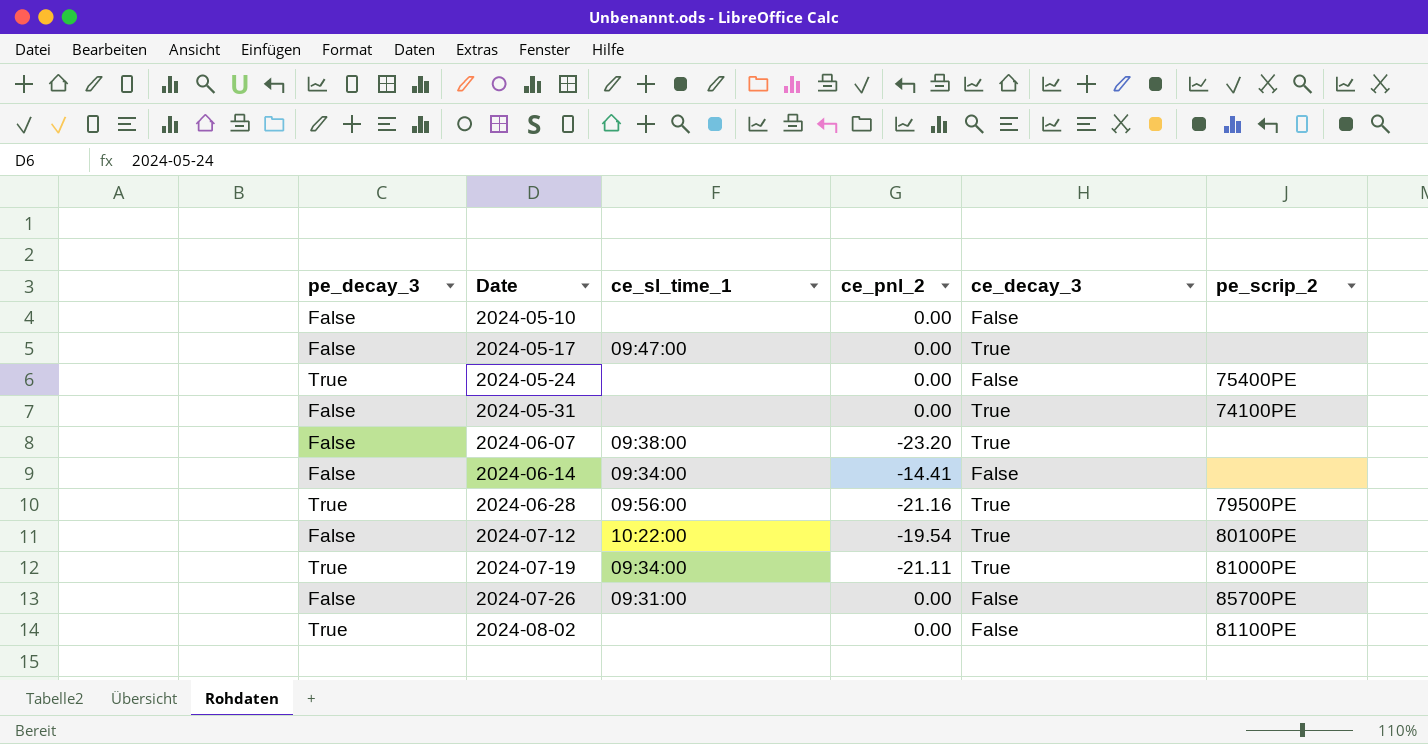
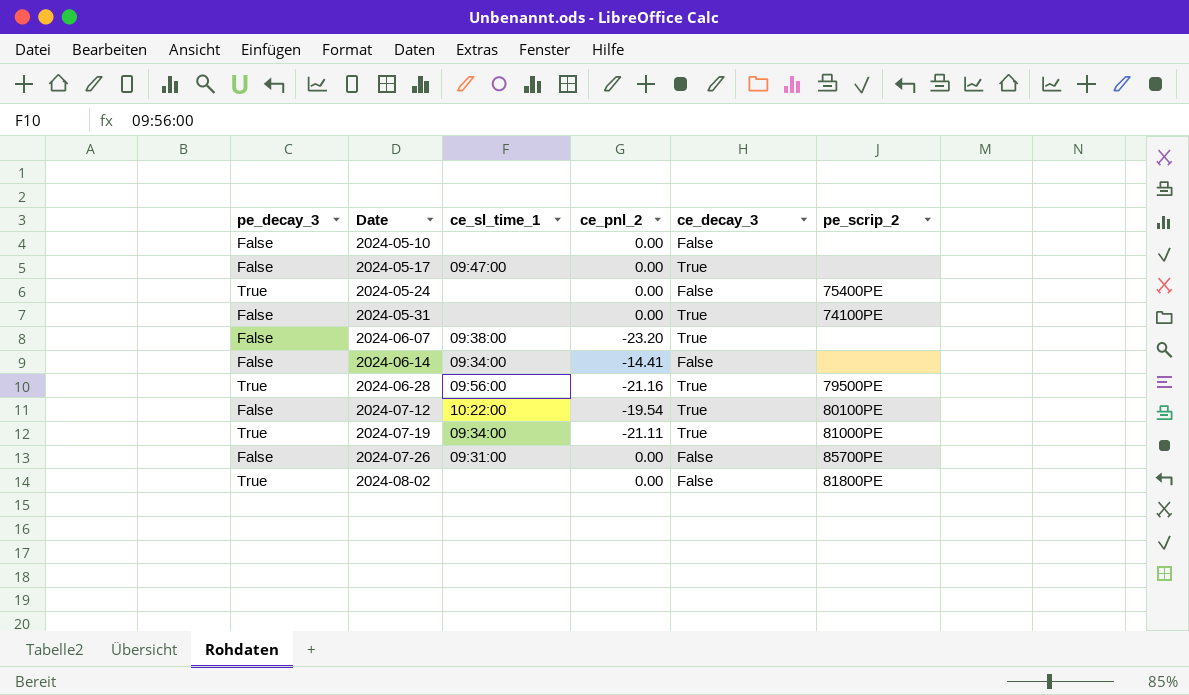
2024-08-02 | pe_scrip_2: 81100PE -> 81800PE

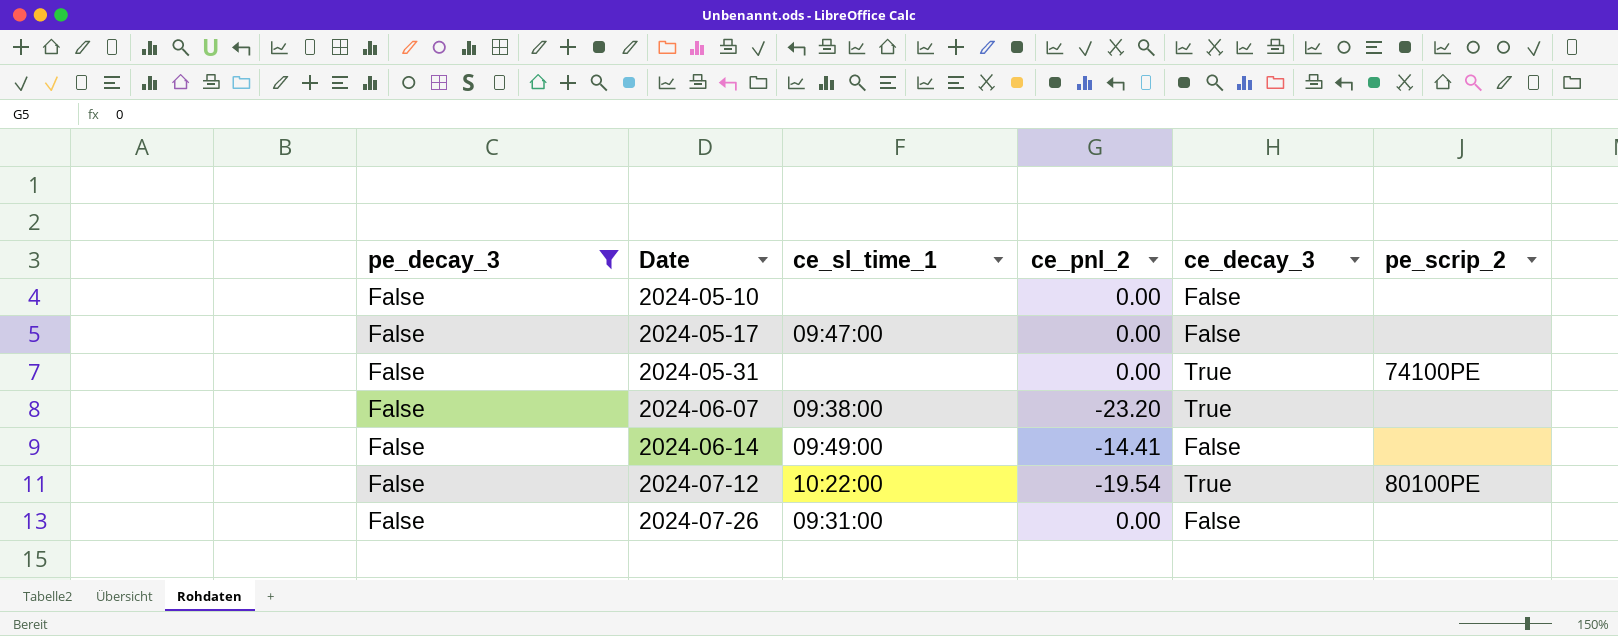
filter: none -> pe_decay_3 = False
2024-05-17 | ce_decay_3: True -> False
2024-06-14 | ce_sl_time_1: 09:34:00 -> 09:49:00
2024-07-26 | pe_scrip_2: 85700PE -> none

